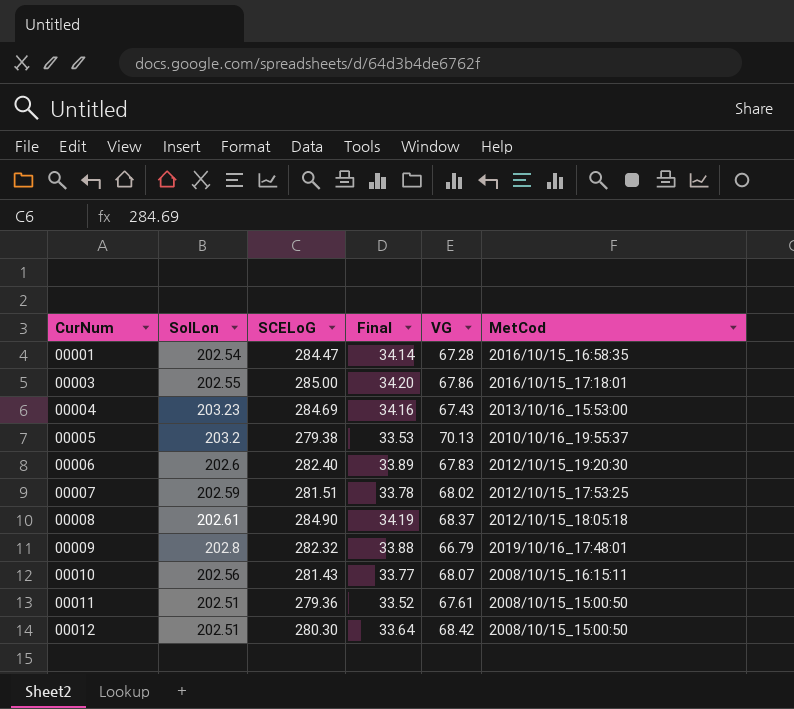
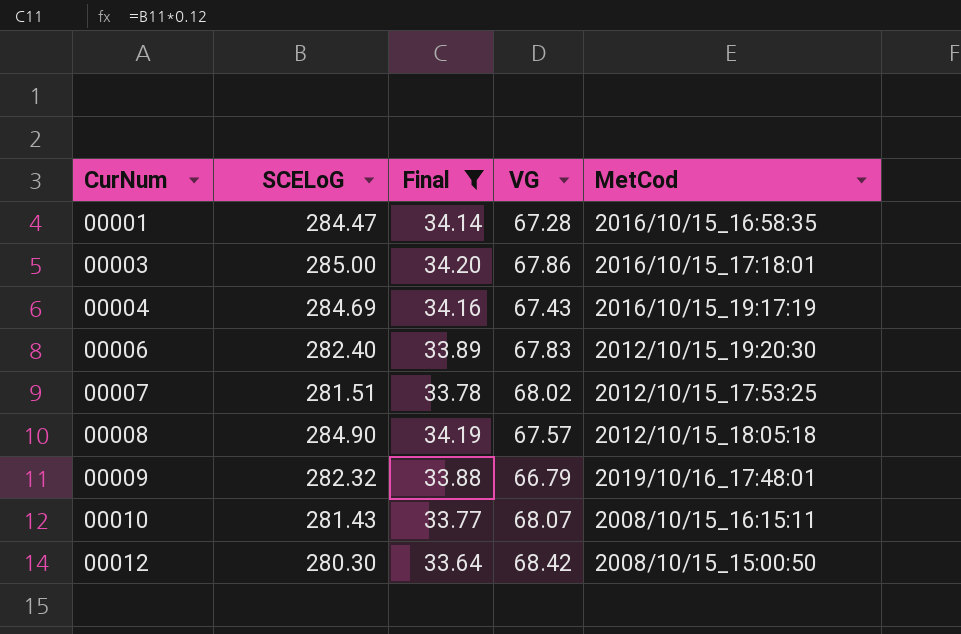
filter: none -> Final >= 33.64
column SolLon | position: 2 -> none
00004 | MetCod: 2013/10/16_15:53:00 -> 2016/10/15_19:17:19
00008 | VG: 68.37 -> 67.57

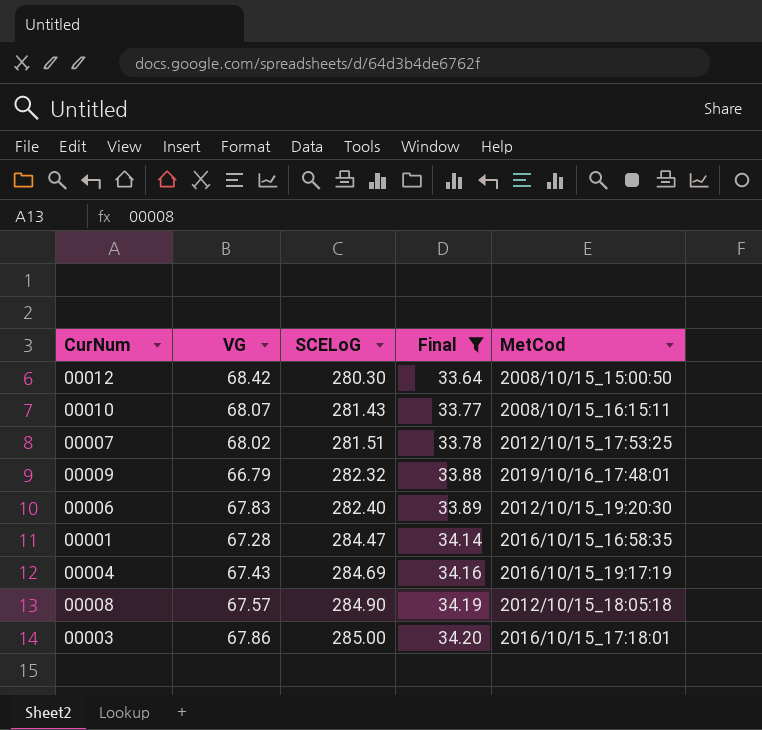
row order: CurNum ascending -> SCELoG ascending
column VG | position: 4 -> 2

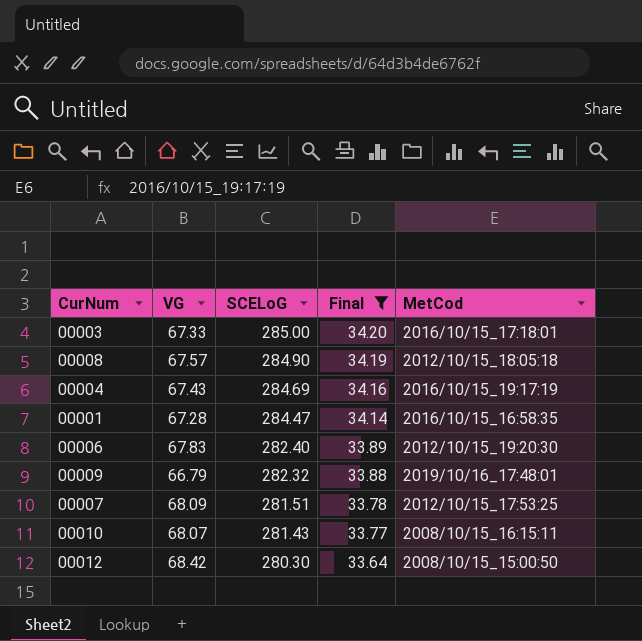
row order: SCELoG ascending -> SCELoG descending
00003 | VG: 67.86 -> 67.33
00007 | VG: 68.02 -> 68.09

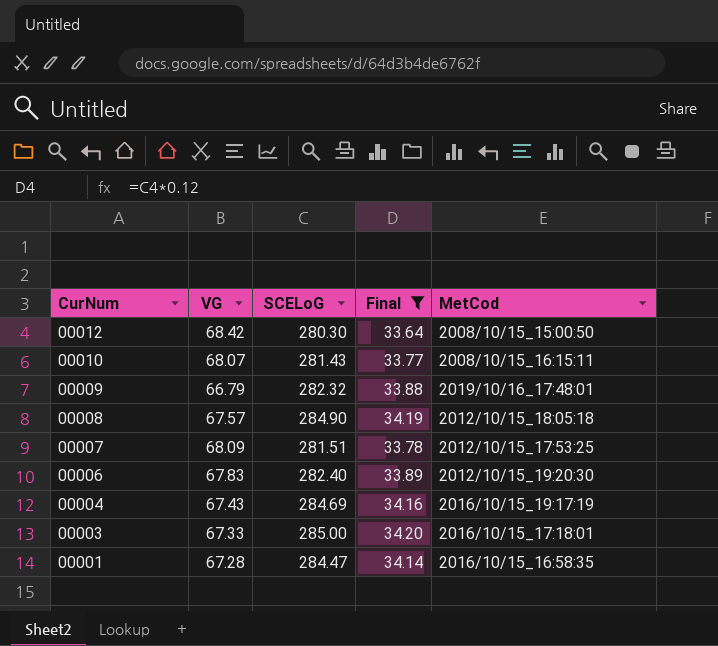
row order: SCELoG descending -> CurNum descending

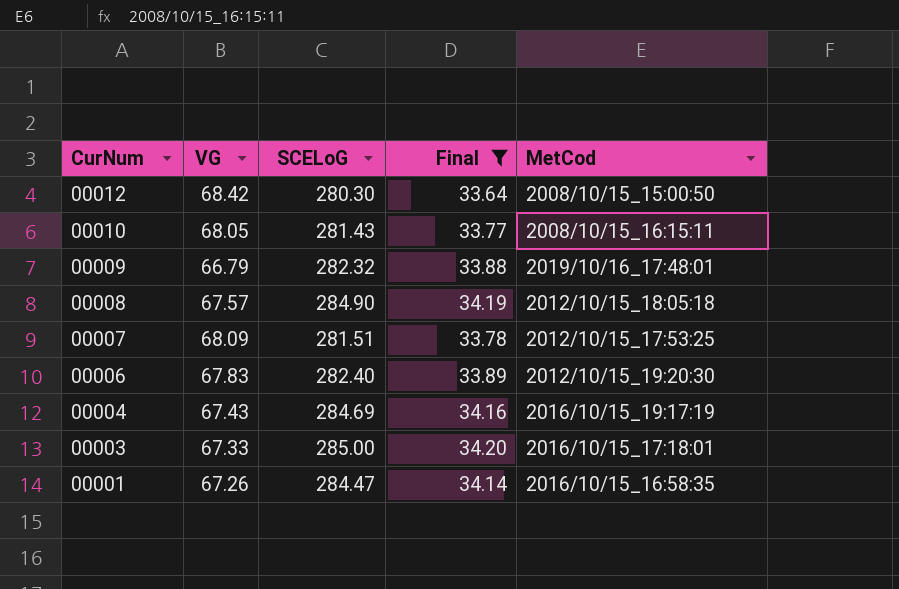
00010 | VG: 68.07 -> 68.05
00001 | VG: 67.28 -> 67.26

